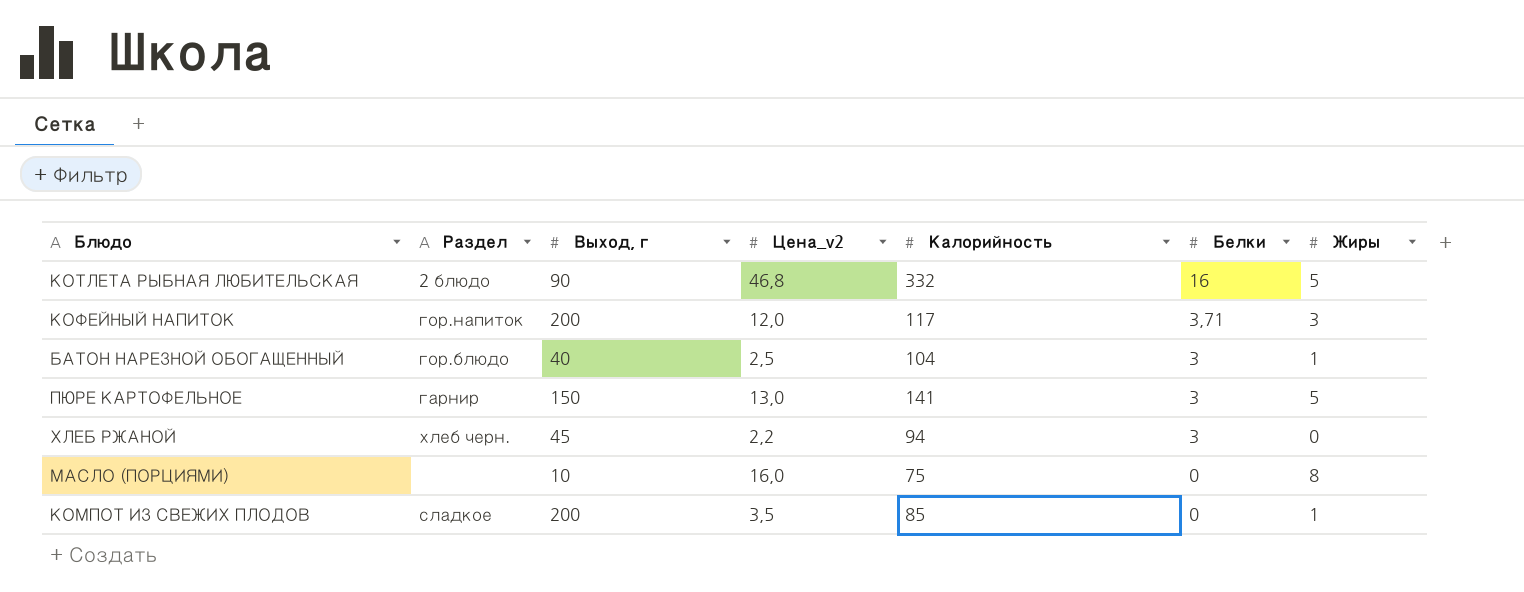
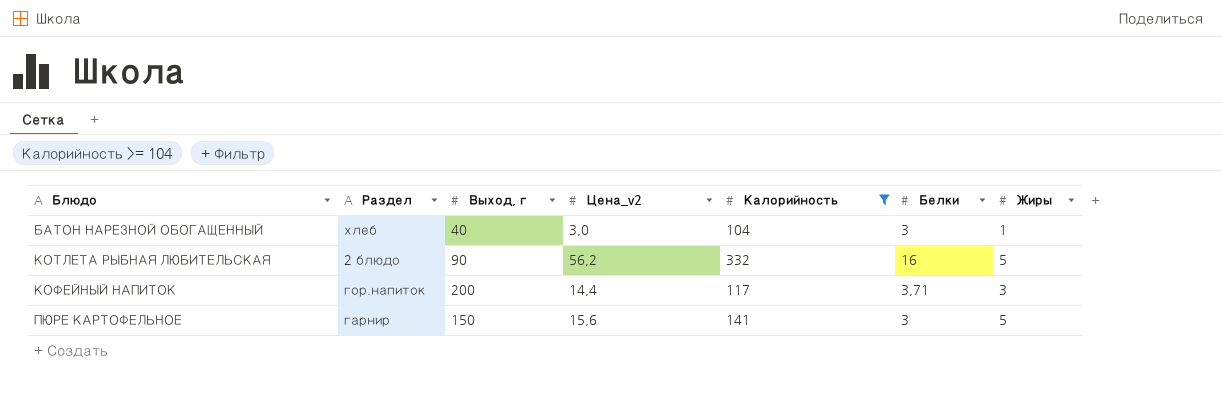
filter: none -> Калорийность >= 104
row order: Белки descending -> Блюдо ascending
БАТОН НАРЕЗНОЙ ОБОГАЩЕННЫЙ | Раздел: гор.блюдо -> хлеб
БАТОН НАРЕЗНОЙ ОБОГАЩЕННЫЙ | Цена_v2: 2,5 -> 3,0
КОТЛЕТА РЫБНАЯ ЛЮБИТЕЛЬСКАЯ | Цена_v2: 46,8 -> 56,2
КОФЕЙНЫЙ НАПИТОК | Цена_v2: 12,0 -> 14,4
ПЮРЕ КАРТОФЕЛЬНОЕ | Цена_v2: 13,0 -> 15,6

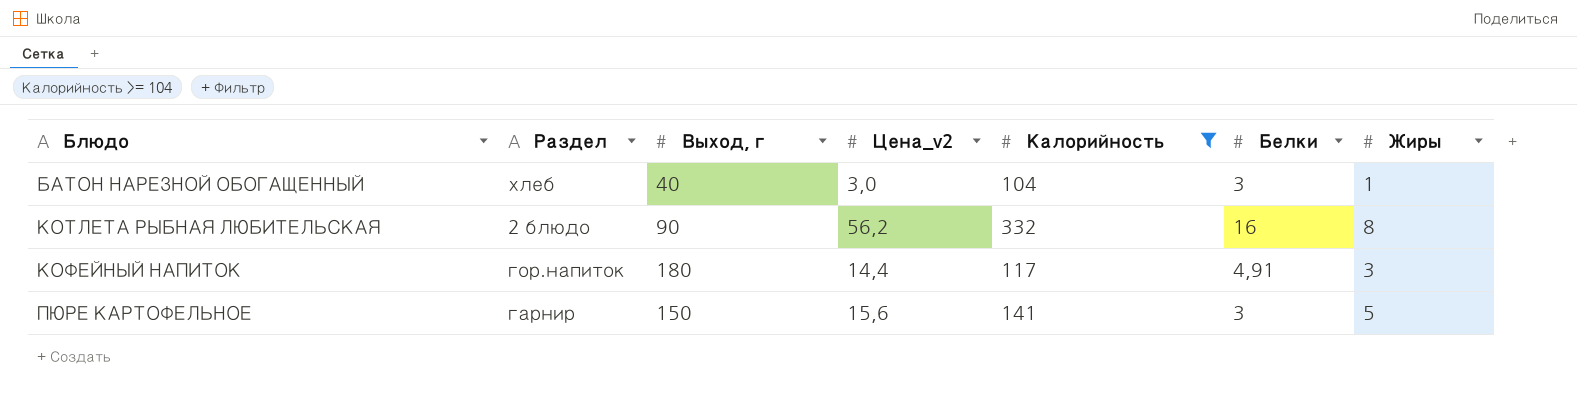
КОТЛЕТА РЫБНАЯ ЛЮБИТЕЛЬСКАЯ | Жиры: 5 -> 8
КОФЕЙНЫЙ НАПИТОК | Выход, г: 200 -> 180
КОФЕЙНЫЙ НАПИТОК | Белки: 3,71 -> 4,91

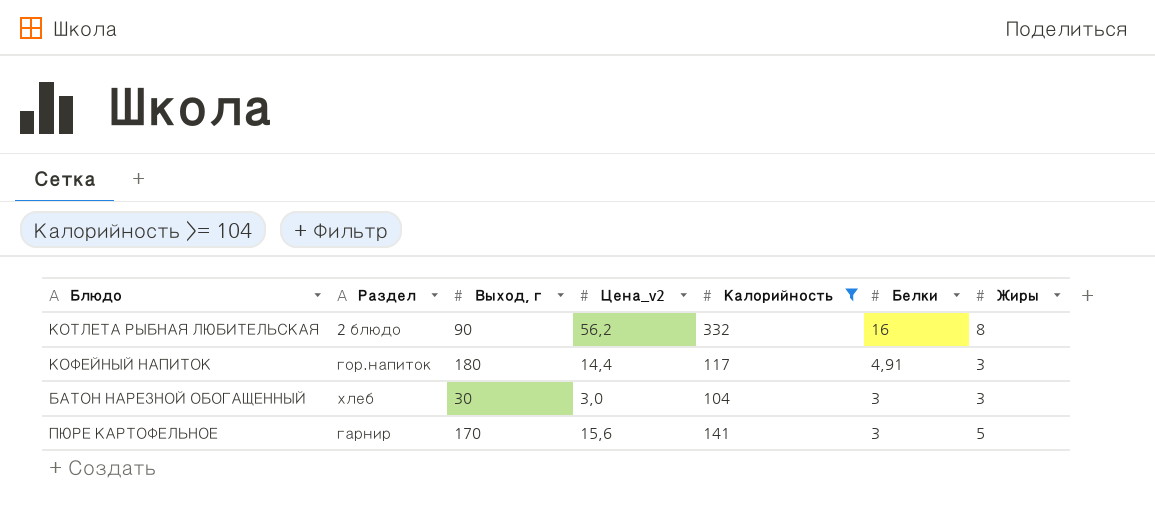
row order: Блюдо ascending -> Белки descending
БАТОН НАРЕЗНОЙ ОБОГАЩЕННЫЙ | Выход, г: 40 -> 30
БАТОН НАРЕЗНОЙ ОБОГАЩЕННЫЙ | Жиры: 1 -> 3
ПЮРЕ КАРТОФЕЛЬНОЕ | Выход, г: 150 -> 170

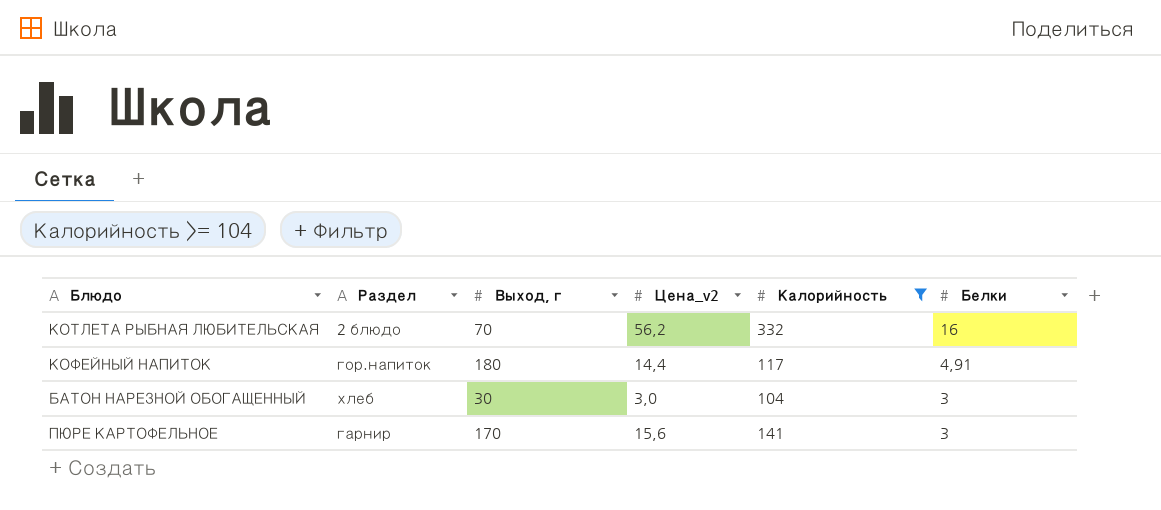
column Жиры | position: 7 -> none
КОТЛЕТА РЫБНАЯ ЛЮБИТЕЛЬСКАЯ | Выход, г: 90 -> 70

